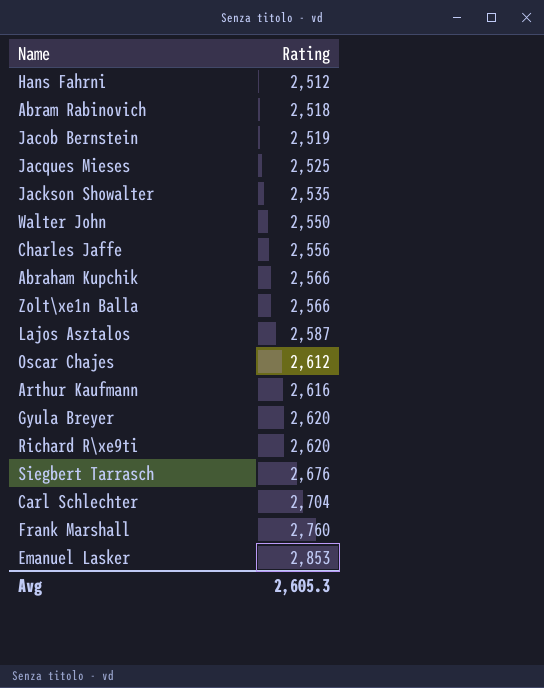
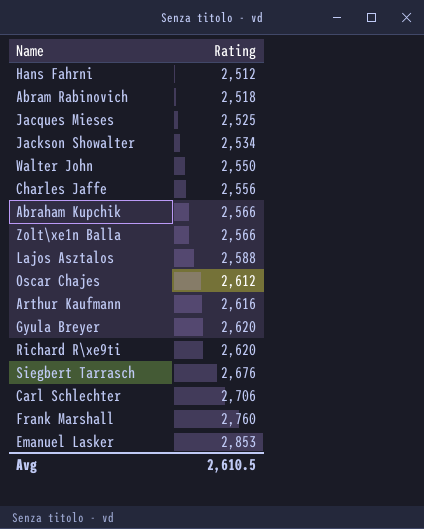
row Jacob Bernstein: 2,519 -> none
Jackson Showalter | Rating: 2,535 -> 2,534
Lajos Asztalos | Rating: 2,587 -> 2,588
Carl Schlechter | Rating: 2,704 -> 2,706
Avg | Rating: 2,605.3 -> 2,610.5

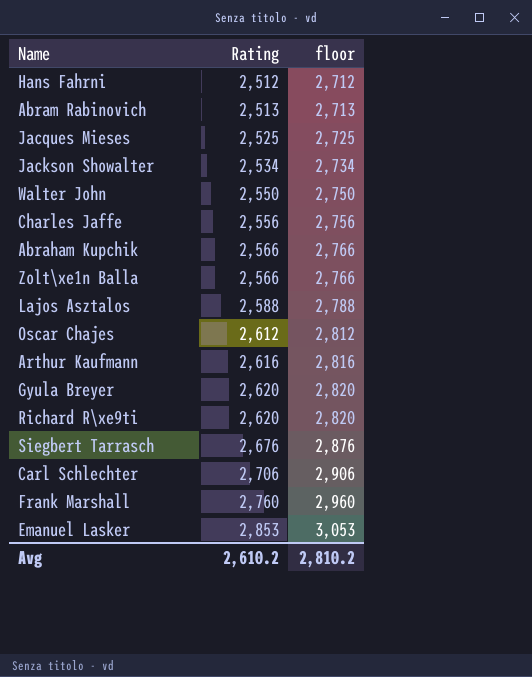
column floor | formula: none -> [Rating] + 200
Abram Rabinovich | Rating: 2,518 -> 2,513
Avg | Rating: 2,610.5 -> 2,610.2

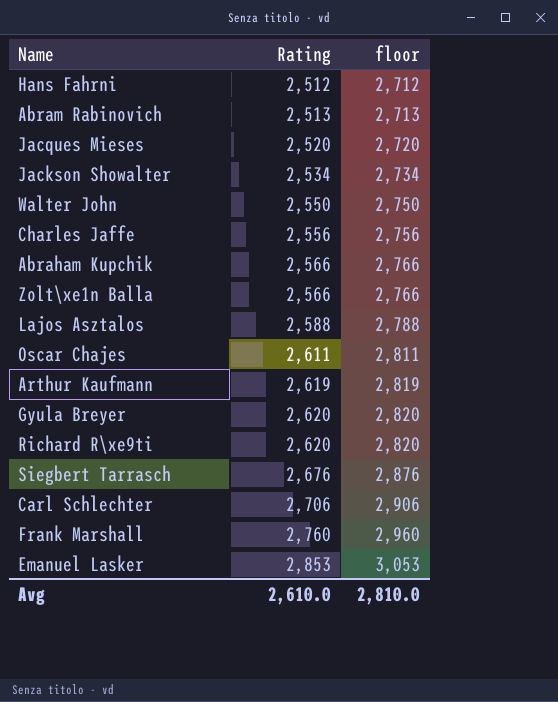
Jacques Mieses | Rating: 2,525 -> 2,520
Jacques Mieses | floor: 2,725 -> 2,720
Oscar Chajes | Rating: 2,612 -> 2,611
Oscar Chajes | floor: 2,812 -> 2,811
Arthur Kaufmann | Rating: 2,616 -> 2,619
Arthur Kaufmann | floor: 2,816 -> 2,819
Avg | Rating: 2,610.2 -> 2,610.0
Avg | floor: 2,810.2 -> 2,810.0

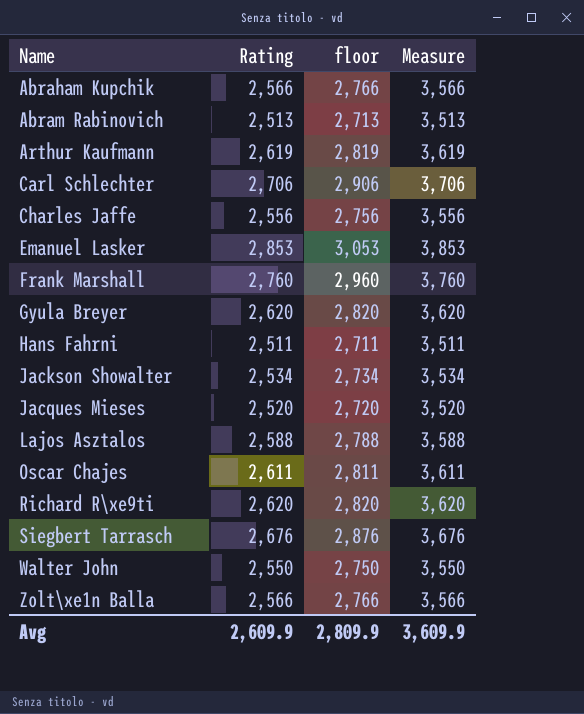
row order: Rating ascending -> Name ascending
column Measure | formula: none -> [Rating] + 1000
Hans Fahrni | Rating: 2,512 -> 2,511
Hans Fahrni | floor: 2,712 -> 2,711
Avg | Rating: 2,610.0 -> 2,609.9
Avg | floor: 2,810.0 -> 2,809.9

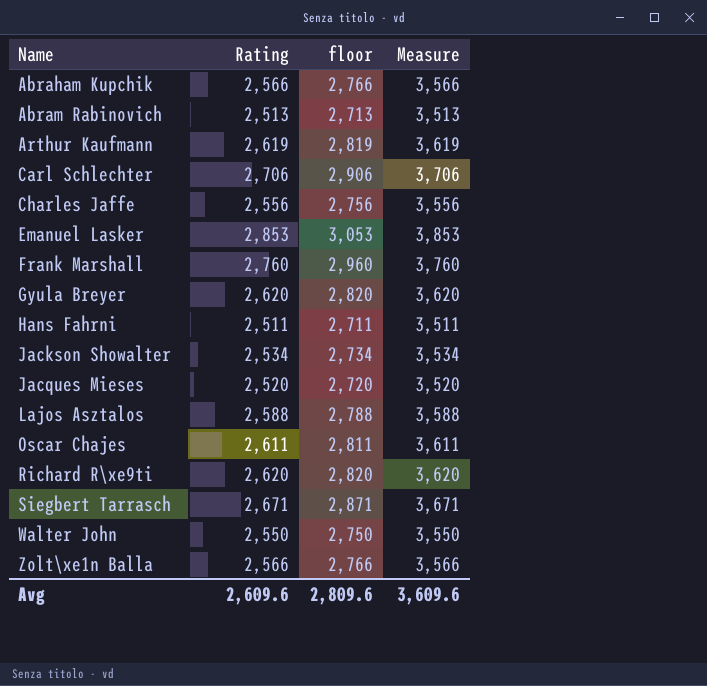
Siegbert Tarrasch | Rating: 2,676 -> 2,671
Siegbert Tarrasch | floor: 2,876 -> 2,871
Siegbert Tarrasch | Measure: 3,676 -> 3,671
Avg | Rating: 2,609.9 -> 2,609.6
Avg | floor: 2,809.9 -> 2,809.6
Avg | Measure: 3,609.9 -> 3,609.6

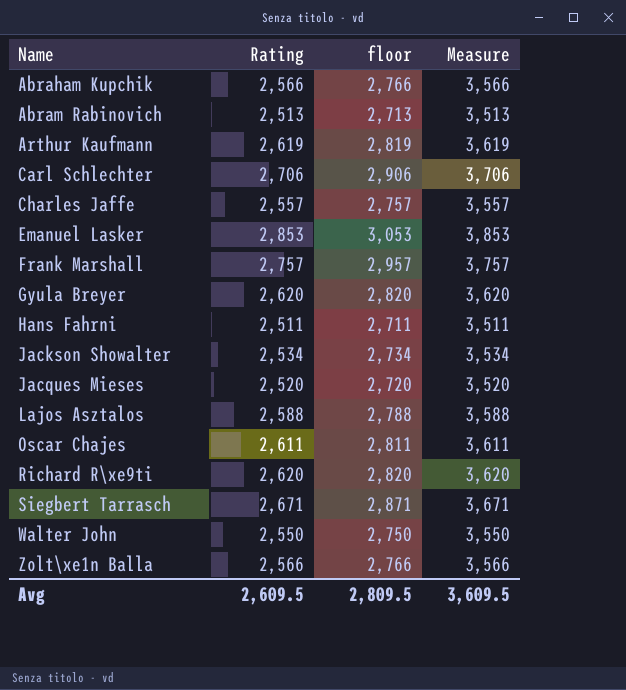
Charles Jaffe | Rating: 2,556 -> 2,557
Charles Jaffe | floor: 2,756 -> 2,757
Charles Jaffe | Measure: 3,556 -> 3,557
Frank Marshall | Rating: 2,760 -> 2,757
Frank Marshall | floor: 2,960 -> 2,957
Frank Marshall | Measure: 3,760 -> 3,757
Avg | Rating: 2,609.6 -> 2,609.5
Avg | floor: 2,809.6 -> 2,809.5
Avg | Measure: 3,609.6 -> 3,609.5

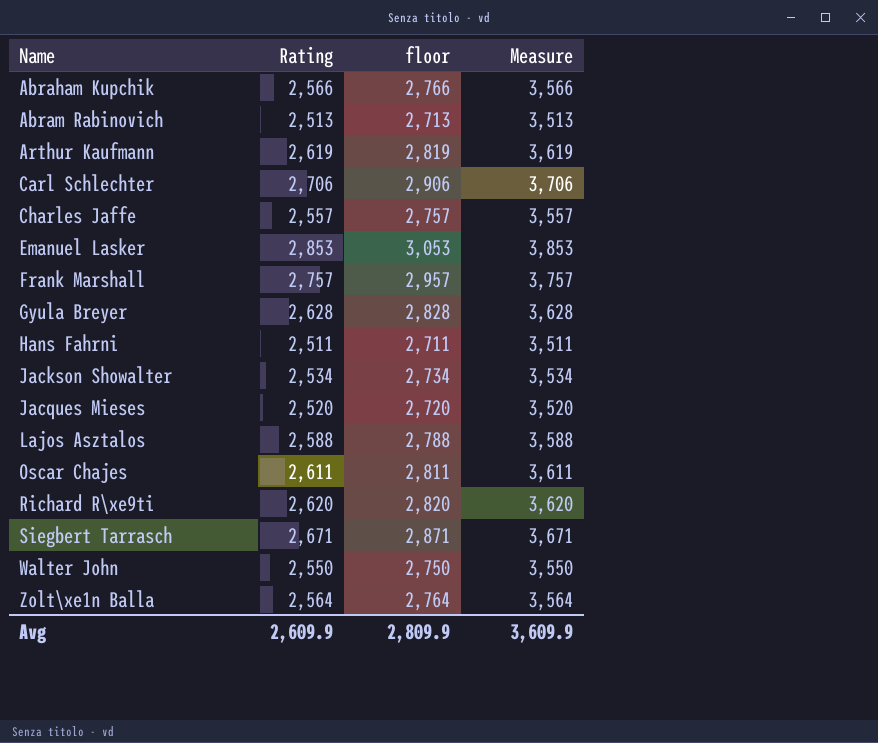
Gyula Breyer | Rating: 2,620 -> 2,628
Gyula Breyer | floor: 2,820 -> 2,828
Gyula Breyer | Measure: 3,620 -> 3,628
Zolt\xe1n Balla | Rating: 2,566 -> 2,564
Zolt\xe1n Balla | floor: 2,766 -> 2,764
Zolt\xe1n Balla | Measure: 3,566 -> 3,564
Avg | Rating: 2,609.5 -> 2,609.9
Avg | floor: 2,809.5 -> 2,809.9
Avg | Measure: 3,609.5 -> 3,609.9

